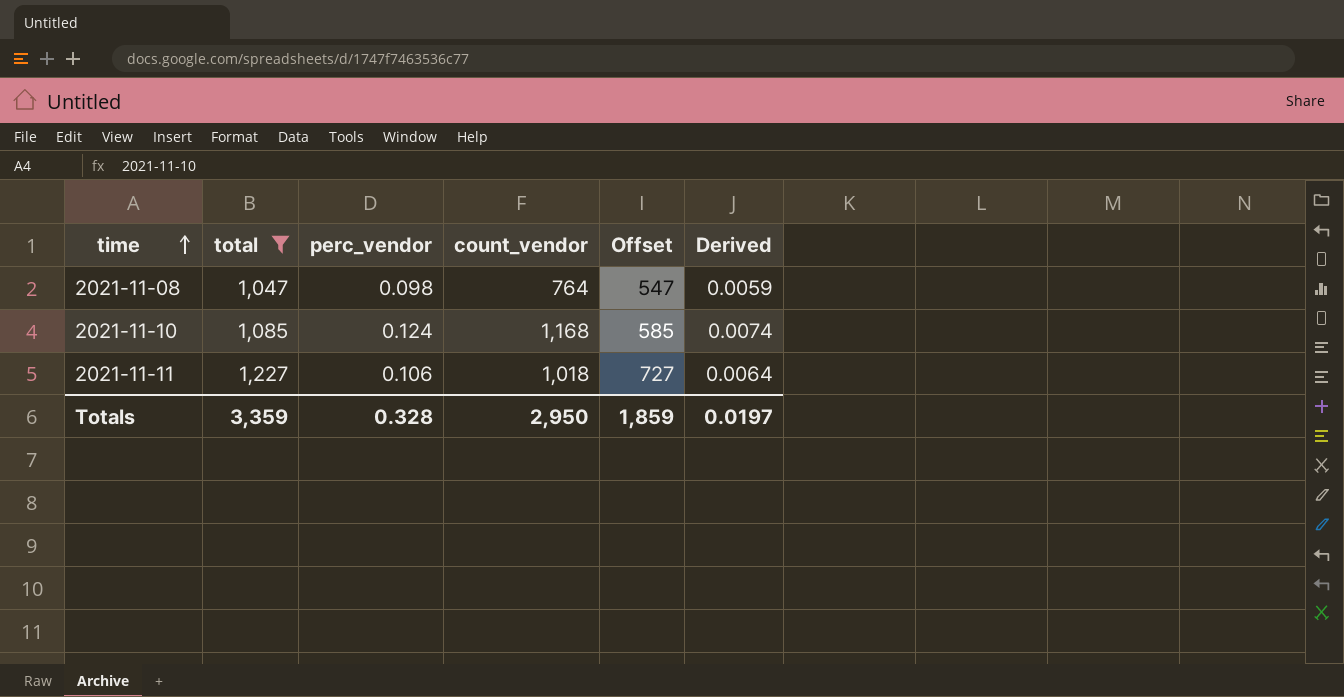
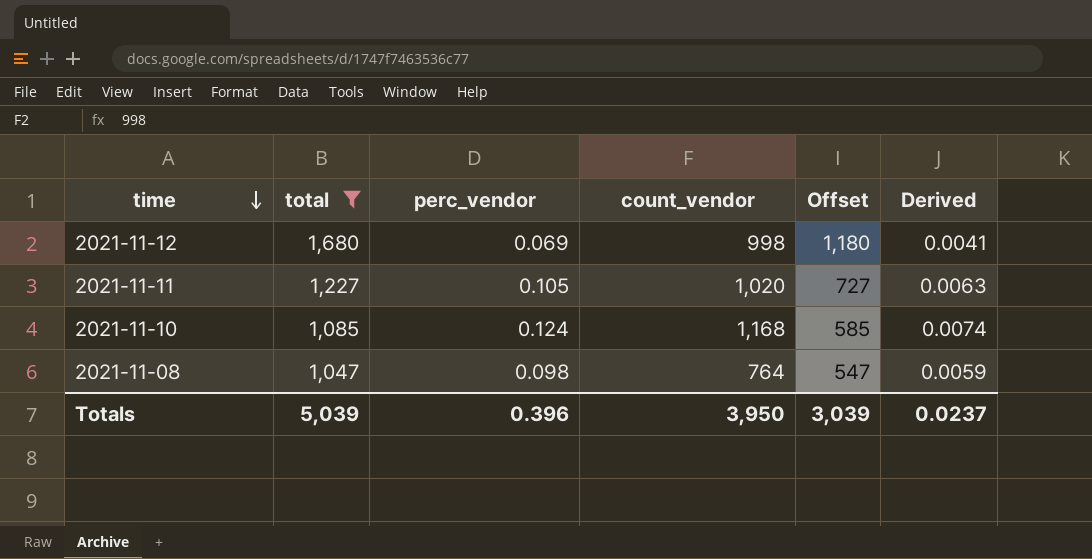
row order: time ascending -> time descending
row 2021-11-12: none -> 1,680 | 0.069 | 998 | 1,180 | 0.0041
2021-11-11 | perc_vendor: 0.106 -> 0.105
2021-11-11 | count_vendor: 1,018 -> 1,020
2021-11-11 | Derived: 0.0064 -> 0.0063
Totals | total: 3,359 -> 5,039
Totals | perc_vendor: 0.328 -> 0.396
Totals | count_vendor: 2,950 -> 3,950
Totals | Offset: 1,859 -> 3,039
Totals | Derived: 0.0197 -> 0.0237

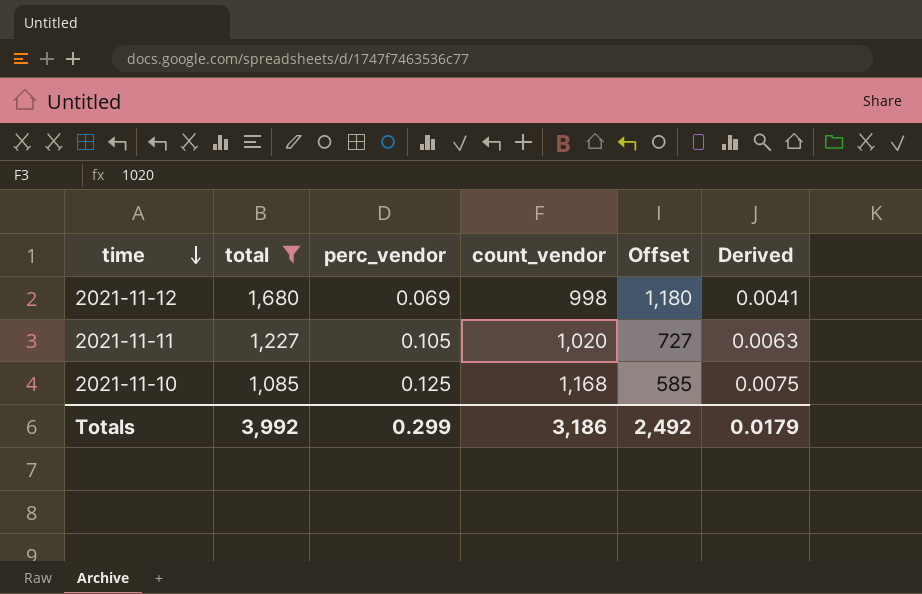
row 2021-11-08: 1,047 | 0.098 | 764 | 547 | 0.0059 -> none
2021-11-10 | perc_vendor: 0.124 -> 0.125
2021-11-10 | Derived: 0.0074 -> 0.0075
Totals | total: 5,039 -> 3,992
Totals | perc_vendor: 0.396 -> 0.299
Totals | count_vendor: 3,950 -> 3,186
Totals | Offset: 3,039 -> 2,492
Totals | Derived: 0.0237 -> 0.0179

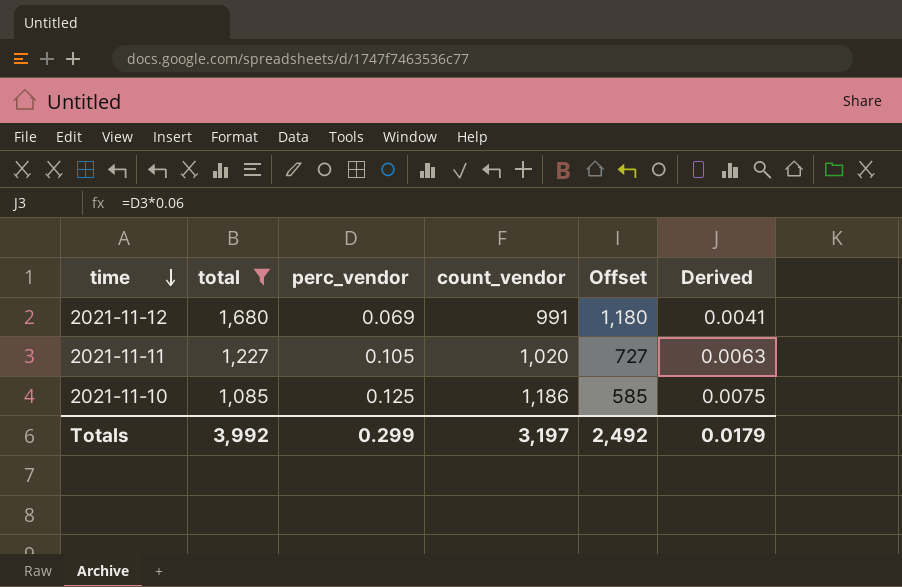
2021-11-12 | count_vendor: 998 -> 991
2021-11-10 | count_vendor: 1,168 -> 1,186
Totals | count_vendor: 3,186 -> 3,197

